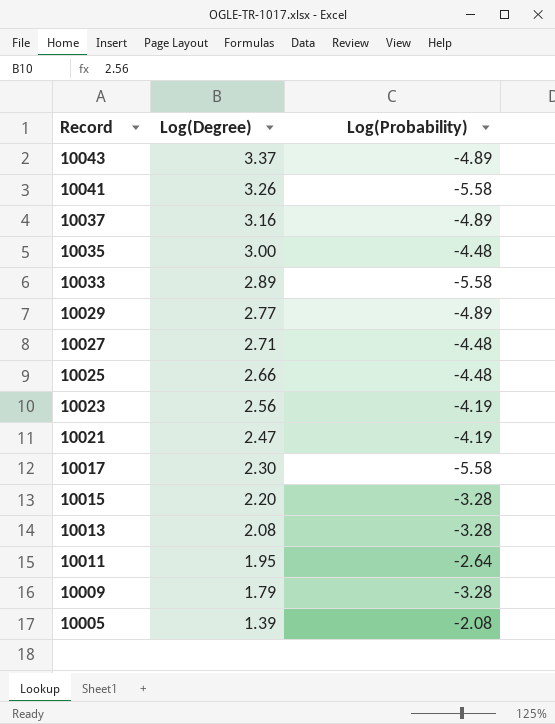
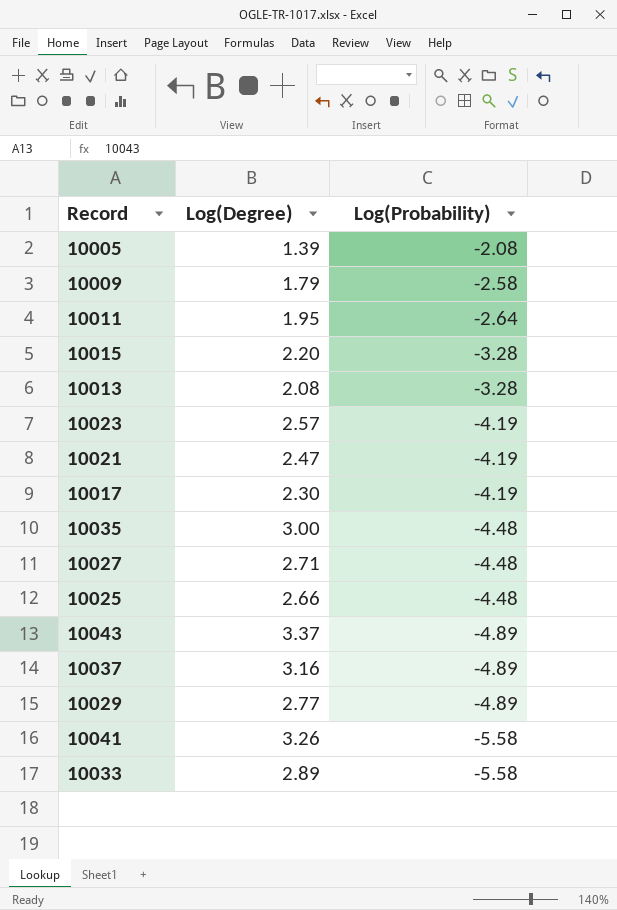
row order: Record descending -> Log(Probability) descending
10009 | Log(Probability): -3.28 -> -2.58
10023 | Log(Degree): 2.56 -> 2.57
10017 | Log(Probability): -5.58 -> -4.19

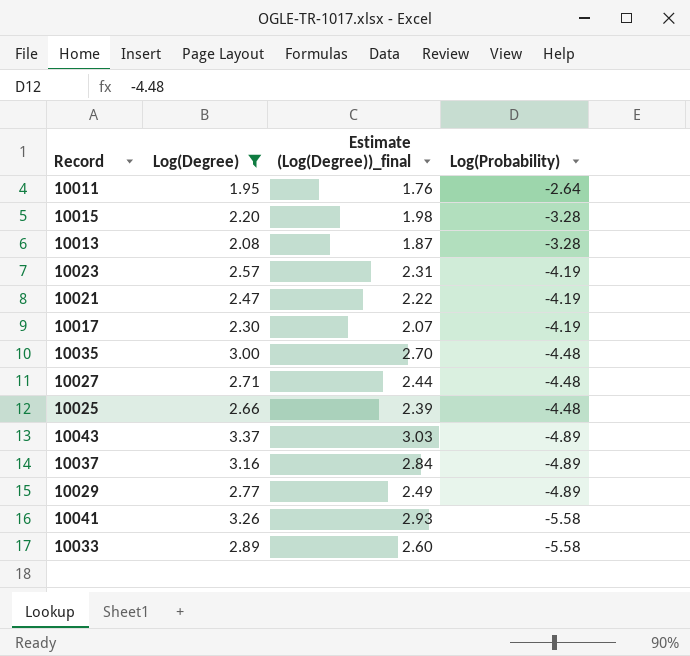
filter: none -> Log(Degree) >= 1.95
column Estimate (Log(Degree))_final | formula: none -> [Log(Degree)] * 0.9

